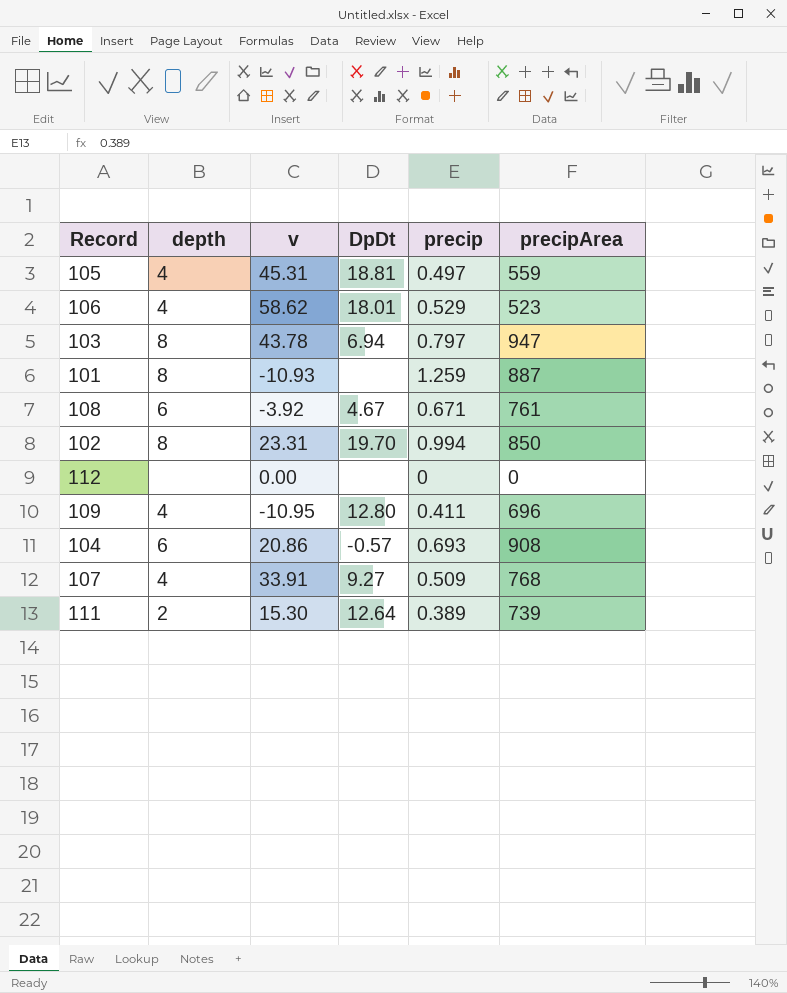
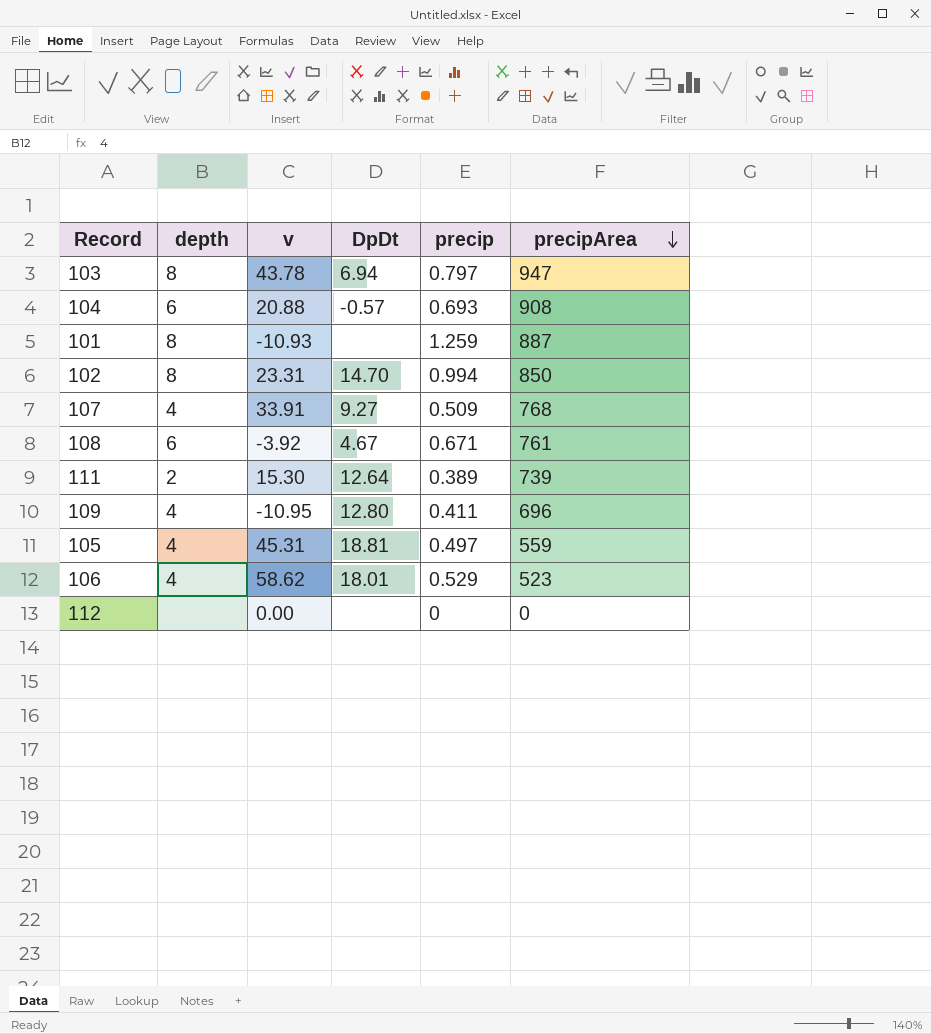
row order: none -> precipArea descending
104 | v: 20.86 -> 20.88
102 | DpDt: 19.70 -> 14.70

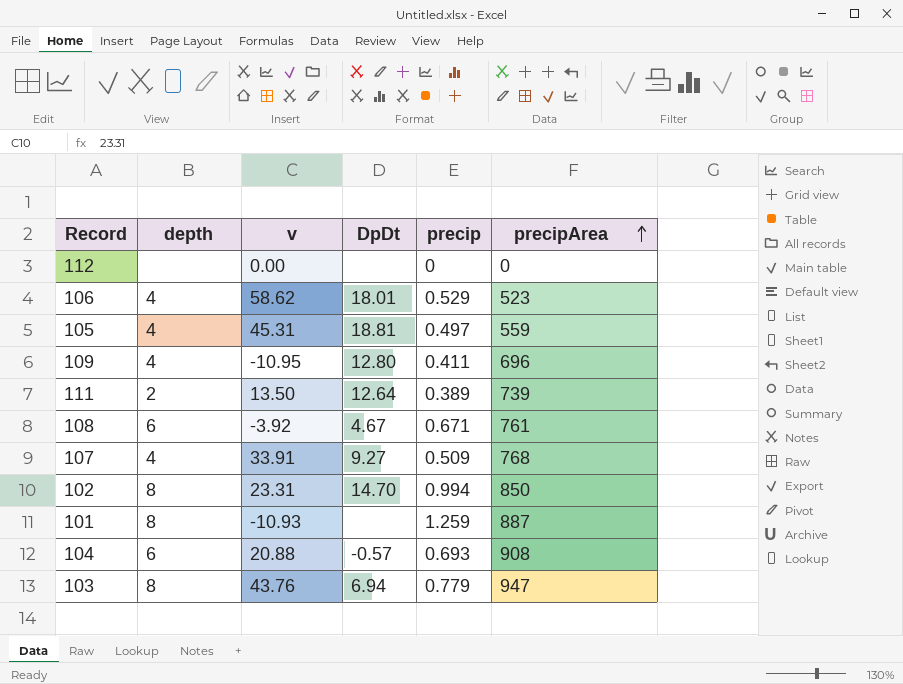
row order: precipArea descending -> precipArea ascending
111 | v: 15.30 -> 13.50
103 | v: 43.78 -> 43.76
103 | precip: 0.797 -> 0.779

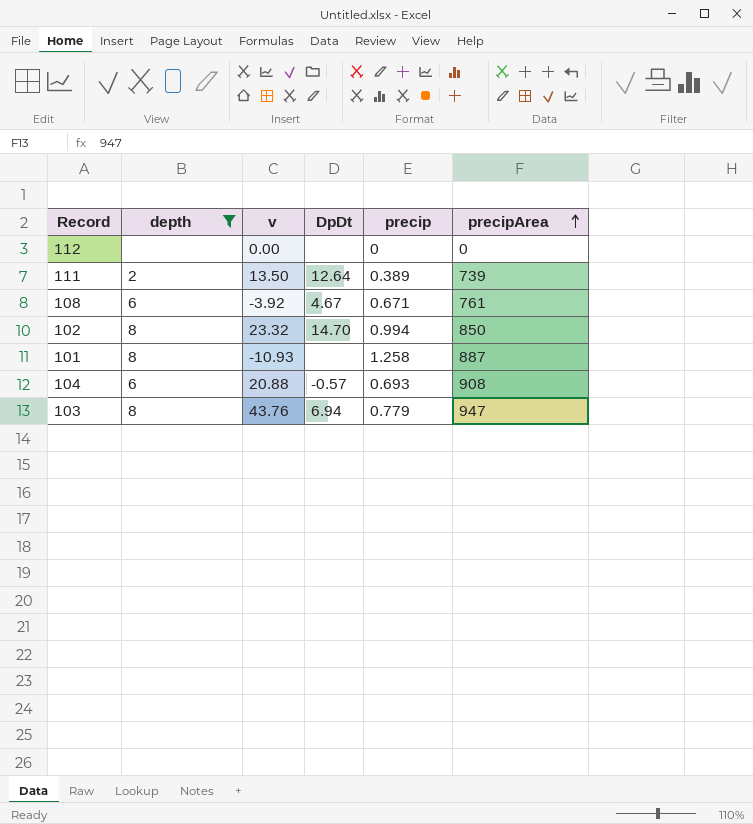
filter: none -> depth != 4
102 | v: 23.31 -> 23.32
101 | precip: 1.259 -> 1.258

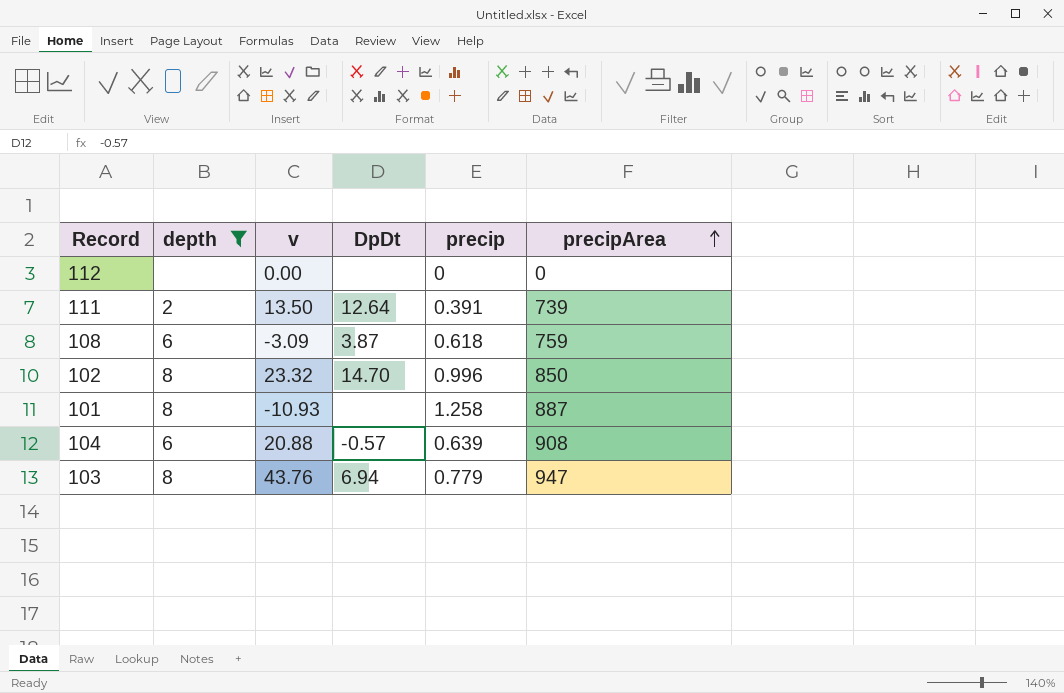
111 | precip: 0.389 -> 0.391
108 | v: -3.92 -> -3.09
108 | DpDt: 4.67 -> 3.87
108 | precip: 0.671 -> 0.618
108 | precipArea: 761 -> 759
102 | precip: 0.994 -> 0.996
104 | precip: 0.693 -> 0.639

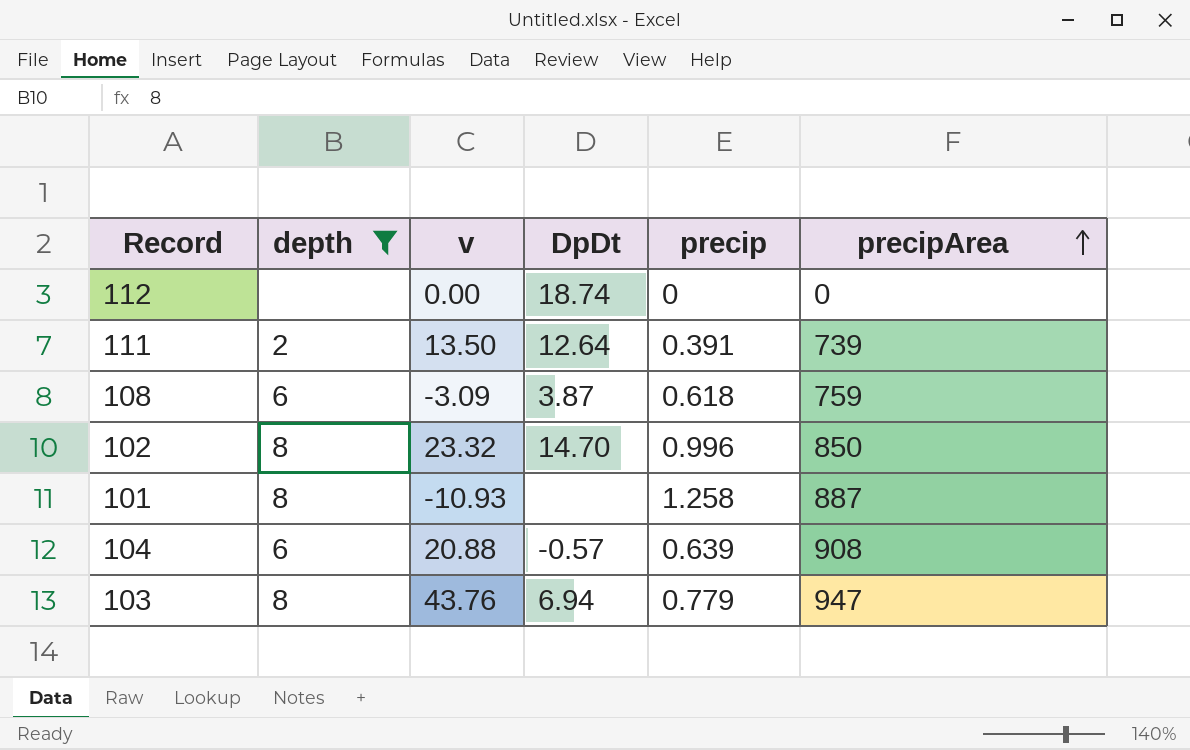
112 | DpDt: none -> 18.74

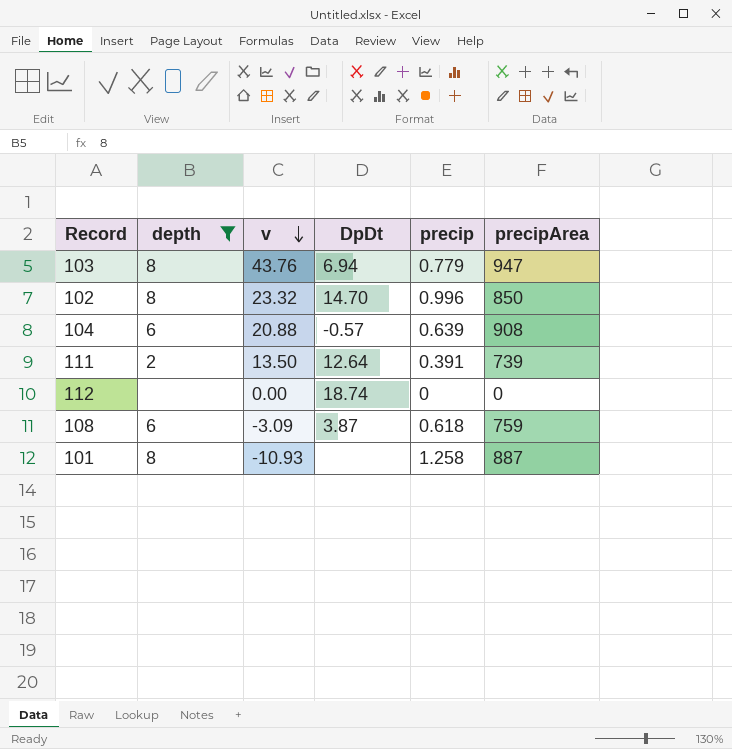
row order: precipArea ascending -> v descending

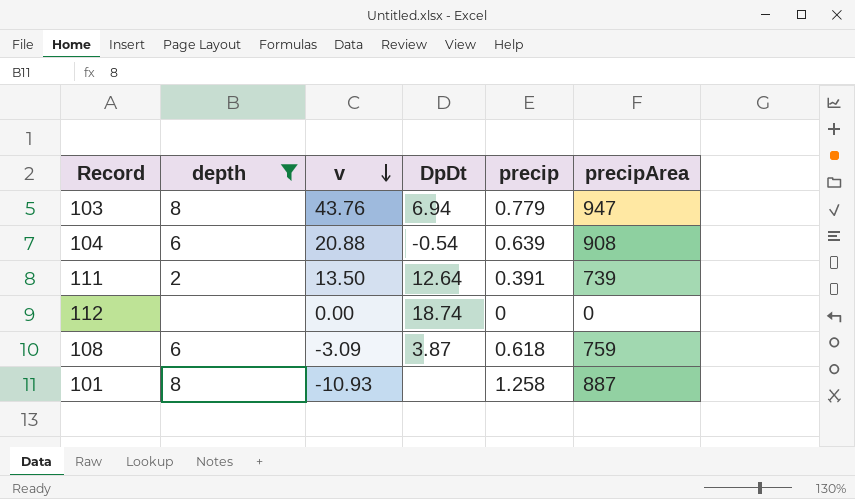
row 102: 8 | 23.32 | 14.70 | 0.996 | 850 -> none
104 | DpDt: -0.57 -> -0.54

